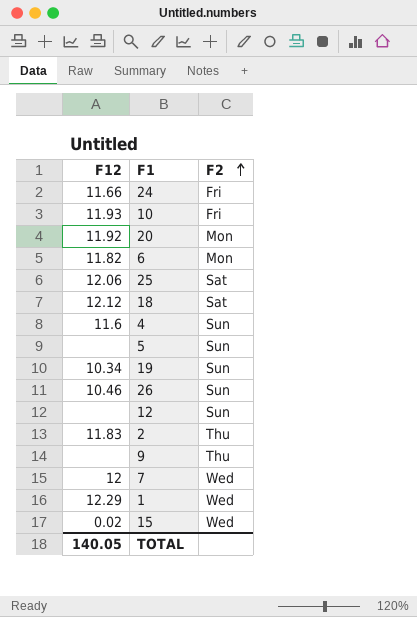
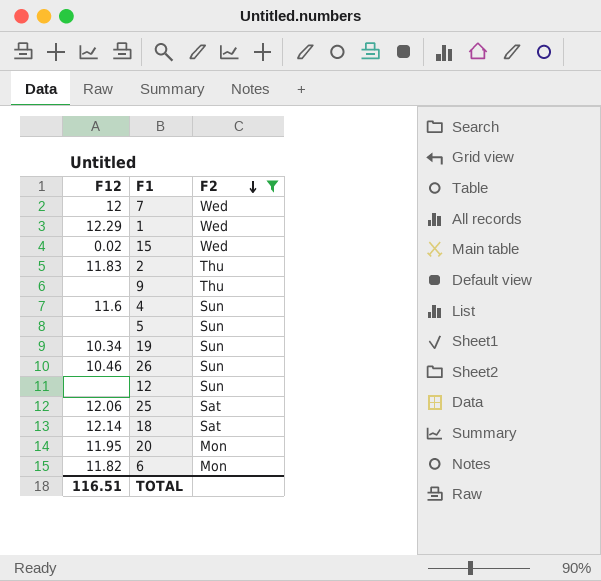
filter: none -> F2 != Fri
row order: F2 ascending -> F2 descending
18 | F12: 12.12 -> 12.14
20 | F12: 11.92 -> 11.95
TOTAL | F12: 140.05 -> 116.51

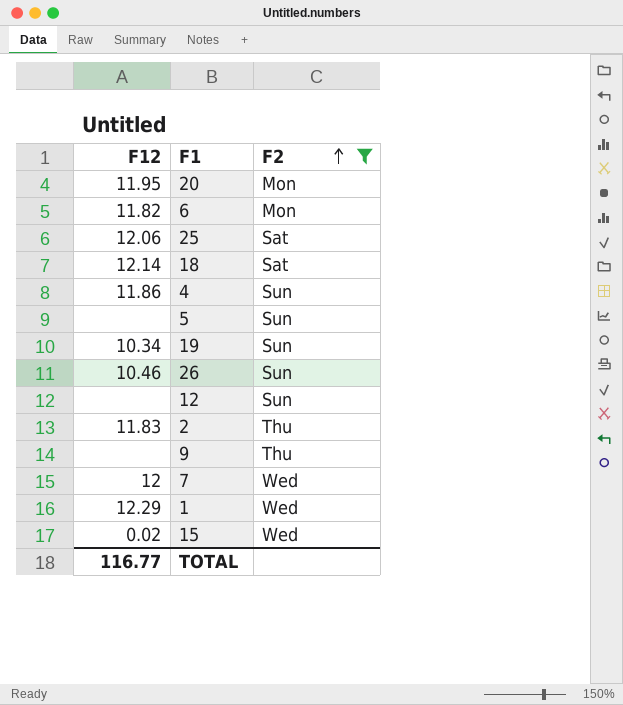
row order: F2 descending -> F2 ascending
4 | F12: 11.6 -> 11.86
TOTAL | F12: 116.51 -> 116.77

